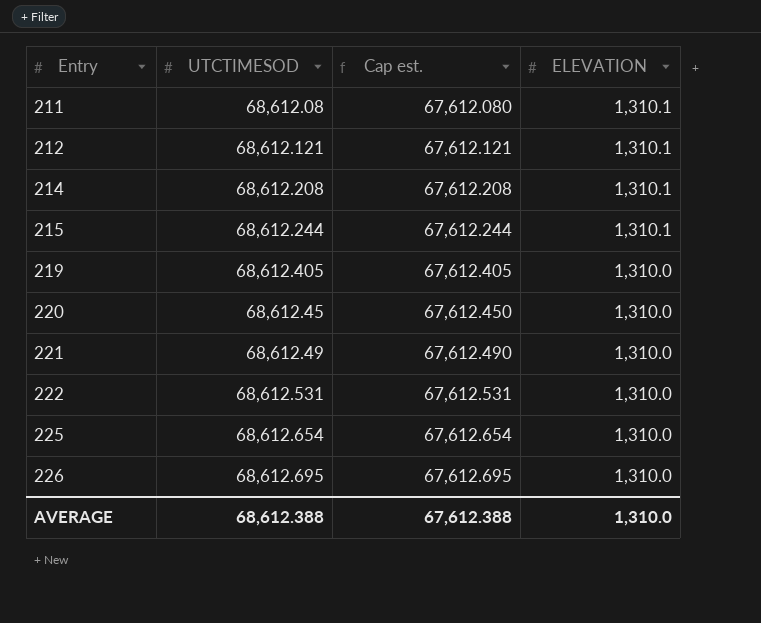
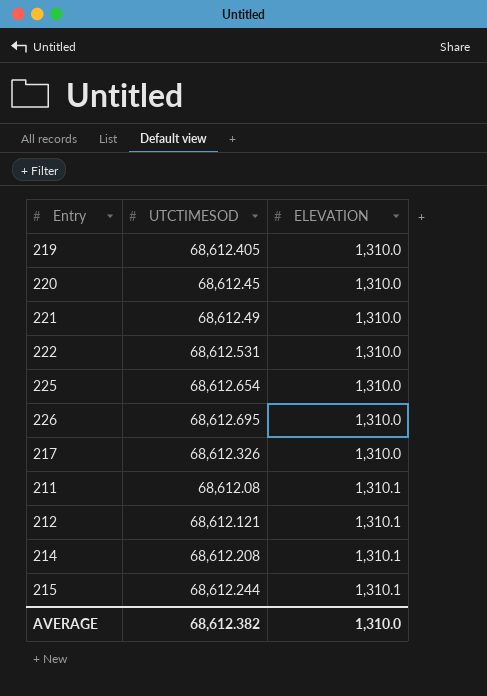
row order: Entry ascending -> ELEVATION ascending
column Cap est. | formula: [UTCTIMESOD] - 1000 -> none
row 217: none -> 68,612.326 | 1,310.0
AVERAGE | UTCTIMESOD: 68,612.388 -> 68,612.382

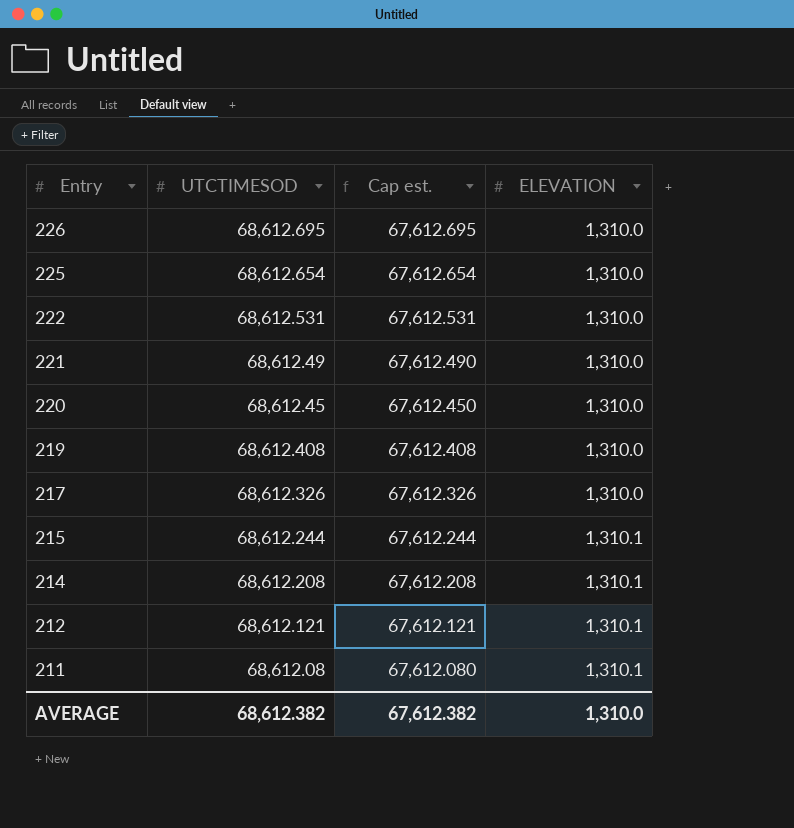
row order: ELEVATION ascending -> Entry descending
column Cap est. | formula: none -> [UTCTIMESOD] - 1000
219 | UTCTIMESOD: 68,612.405 -> 68,612.408

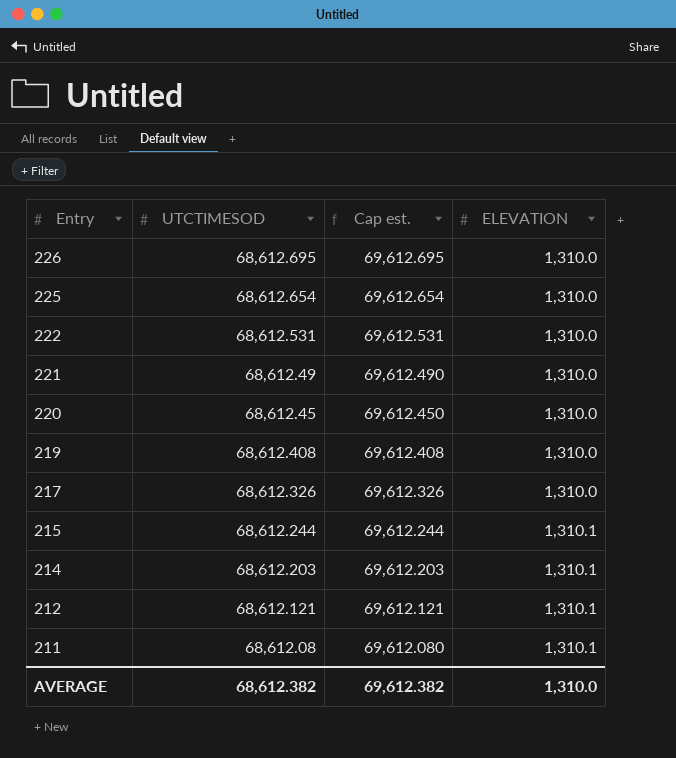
column Cap est. | formula: [UTCTIMESOD] - 1000 -> [UTCTIMESOD] + 1000
214 | UTCTIMESOD: 68,612.208 -> 68,612.203
AVERAGE | Cap est.: 67,612.382 -> 69,612.382

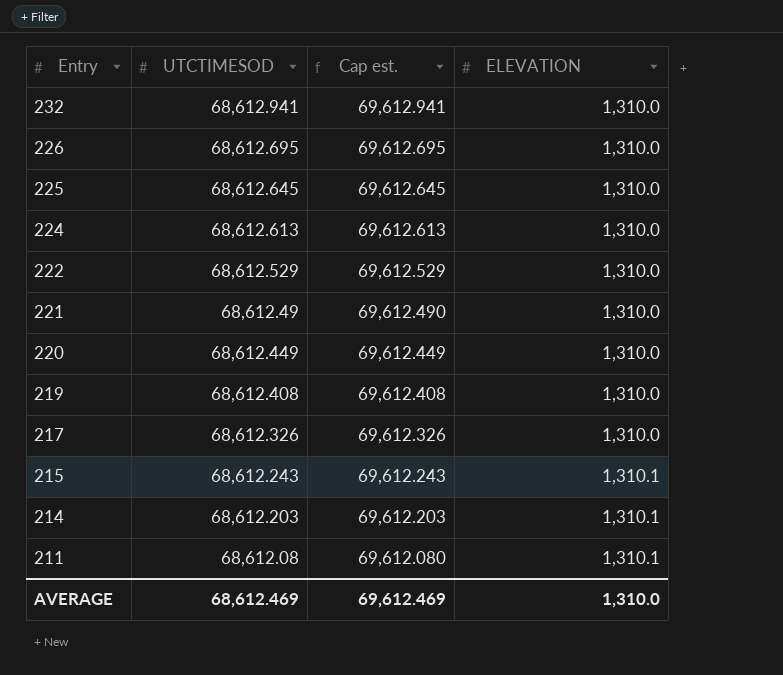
row 212: 68,612.121 | 69,612.121 | 1,310.1 -> none
row 232: none -> 68,612.941 | 69,612.941 | 1,310.0
225 | UTCTIMESOD: 68,612.654 -> 68,612.645
225 | Cap est.: 69,612.654 -> 69,612.645
row 224: none -> 68,612.613 | 69,612.613 | 1,310.0
222 | UTCTIMESOD: 68,612.531 -> 68,612.529
222 | Cap est.: 69,612.531 -> 69,612.529
220 | UTCTIMESOD: 68,612.45 -> 68,612.449
220 | Cap est.: 69,612.450 -> 69,612.449
215 | UTCTIMESOD: 68,612.244 -> 68,612.243
215 | Cap est.: 69,612.244 -> 69,612.243
AVERAGE | UTCTIMESOD: 68,612.382 -> 68,612.469
AVERAGE | Cap est.: 69,612.382 -> 69,612.469

